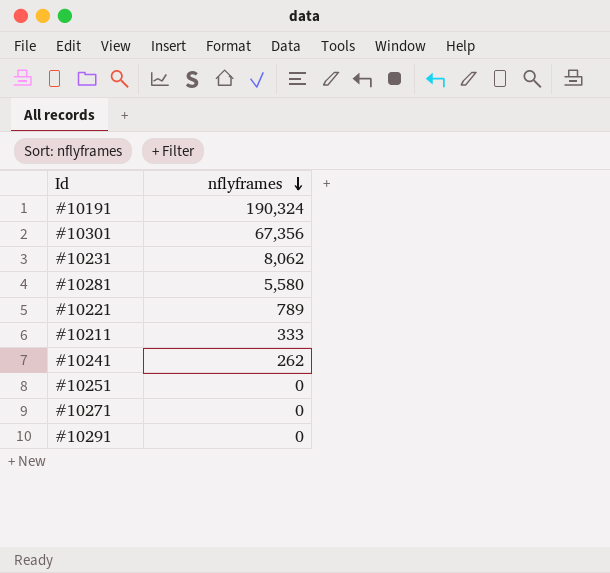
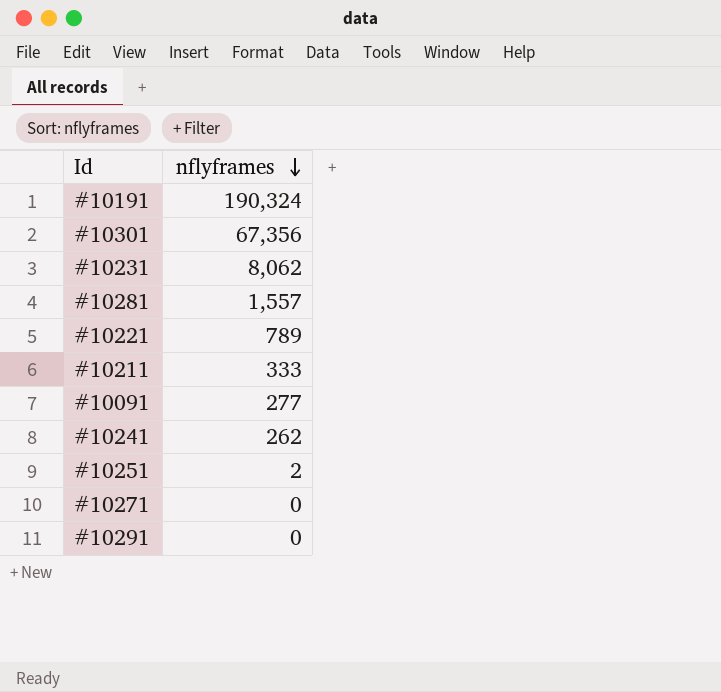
#10281 | nflyframes: 5,580 -> 1,557
row #10091: none -> 277
#10251 | nflyframes: 0 -> 2

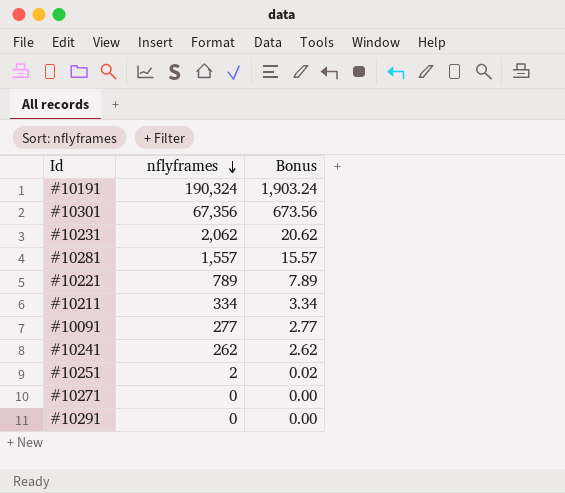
column Bonus | formula: none -> [nflyframes] * 0.01
#10231 | nflyframes: 8,062 -> 2,062
#10211 | nflyframes: 333 -> 334

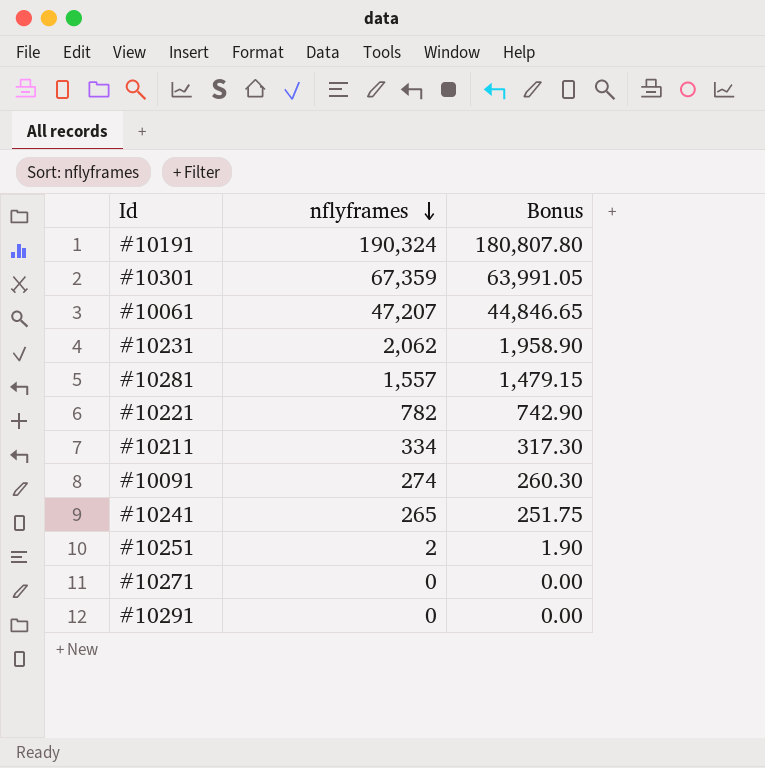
column Bonus | formula: [nflyframes] * 0.01 -> [nflyframes] * 0.95
#10301 | nflyframes: 67,356 -> 67,359
row #10061: none -> 47,207 | 44,846.65
#10221 | nflyframes: 789 -> 782
#10091 | nflyframes: 277 -> 274
#10241 | nflyframes: 262 -> 265

